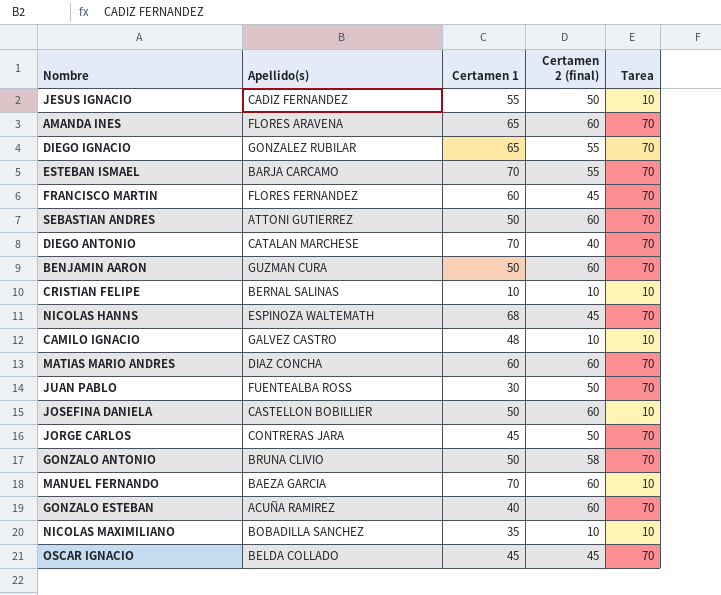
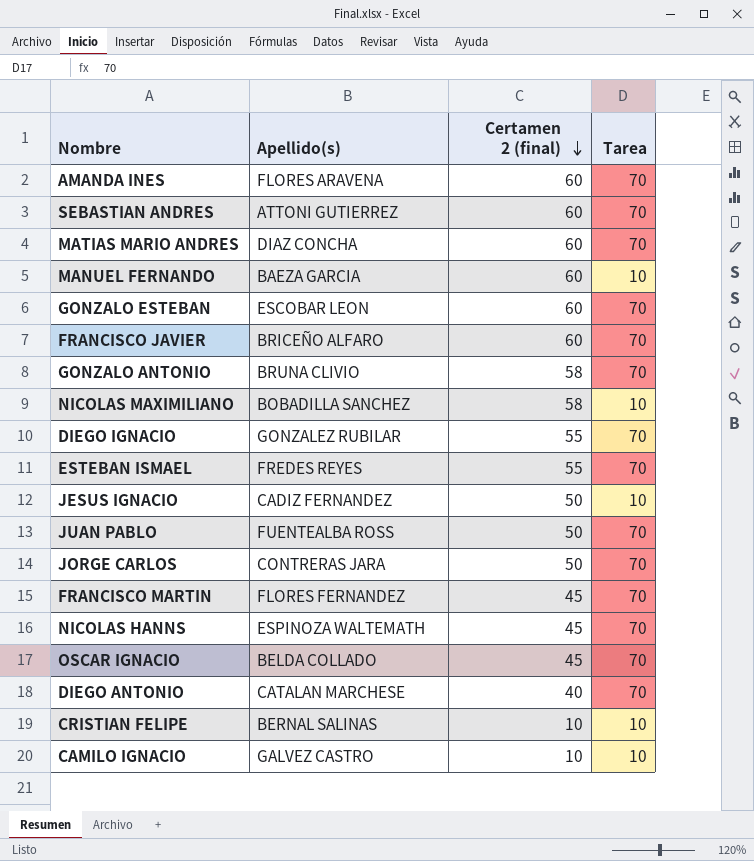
row order: none -> Certamen 2 (final) descending
column Certamen 1 | position: 3 -> none
row BENJAMIN AARON: GUZMAN CURA | 50 | 60 | 70 -> none
row JOSEFINA DANIELA: CASTELLON BOBILLIER | 50 | 60 | 10 -> none
GONZALO ESTEBAN | Apellido(s): ACUÑA RAMIREZ -> ESCOBAR LEON
row FRANCISCO JAVIER: none -> BRICEÑO ALFARO | 60 | 70
NICOLAS MAXIMILIANO | Certamen 2 (final): 10 -> 58
ESTEBAN ISMAEL | Apellido(s): BARJA CARCAMO -> FREDES REYES

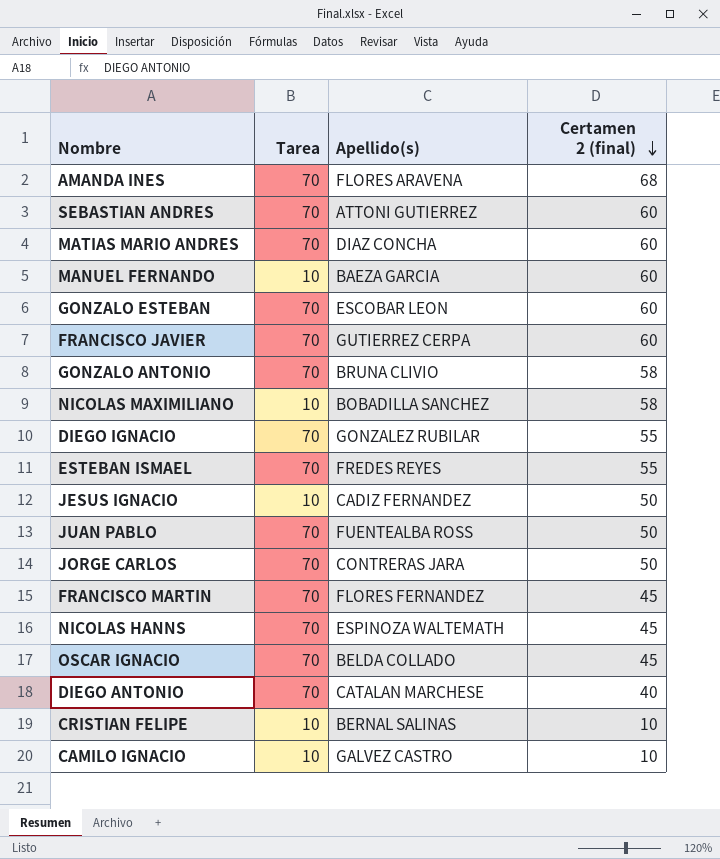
column Tarea | position: 4 -> 2
AMANDA INES | Certamen 2 (final): 60 -> 68
FRANCISCO JAVIER | Apellido(s): BRICEÑO ALFARO -> GUTIERREZ CERPA

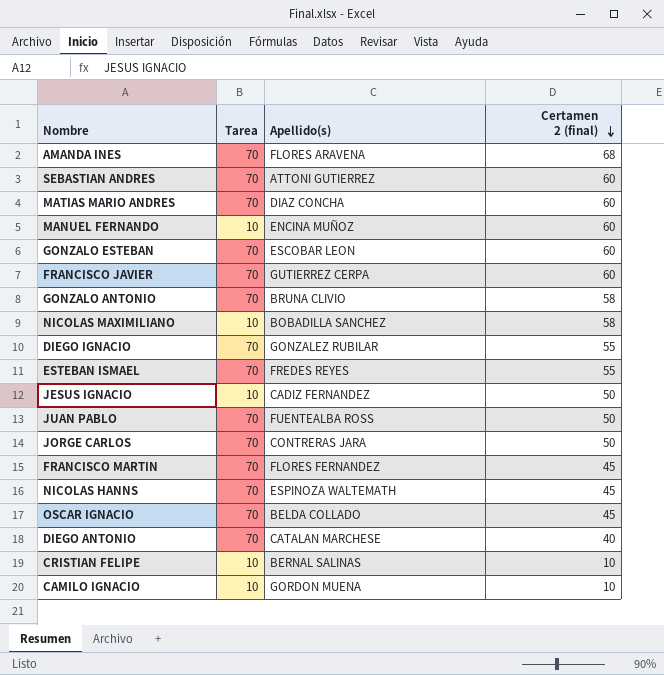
MANUEL FERNANDO | Apellido(s): BAEZA GARCIA -> ENCINA MUÑOZ
CAMILO IGNACIO | Apellido(s): GALVEZ CASTRO -> GORDON MUENA

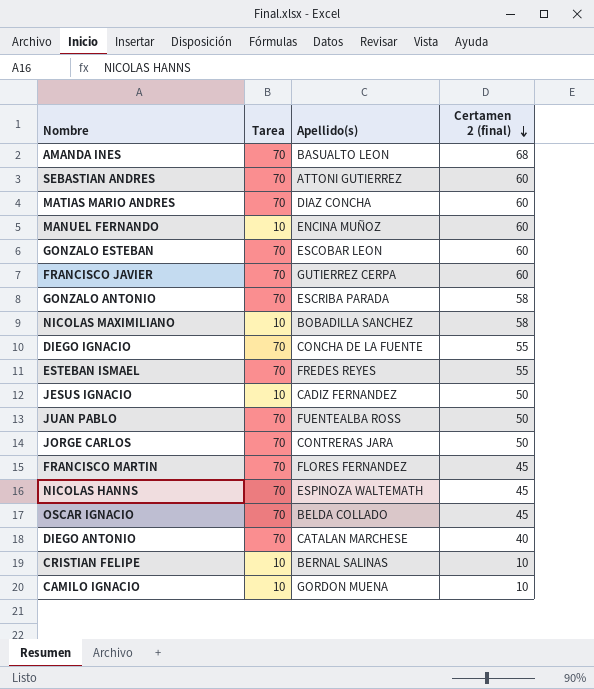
AMANDA INES | Apellido(s): FLORES ARAVENA -> BASUALTO LEON
GONZALO ANTONIO | Apellido(s): BRUNA CLIVIO -> ESCRIBA PARADA
DIEGO IGNACIO | Apellido(s): GONZALEZ RUBILAR -> CONCHA DE LA FUENTE

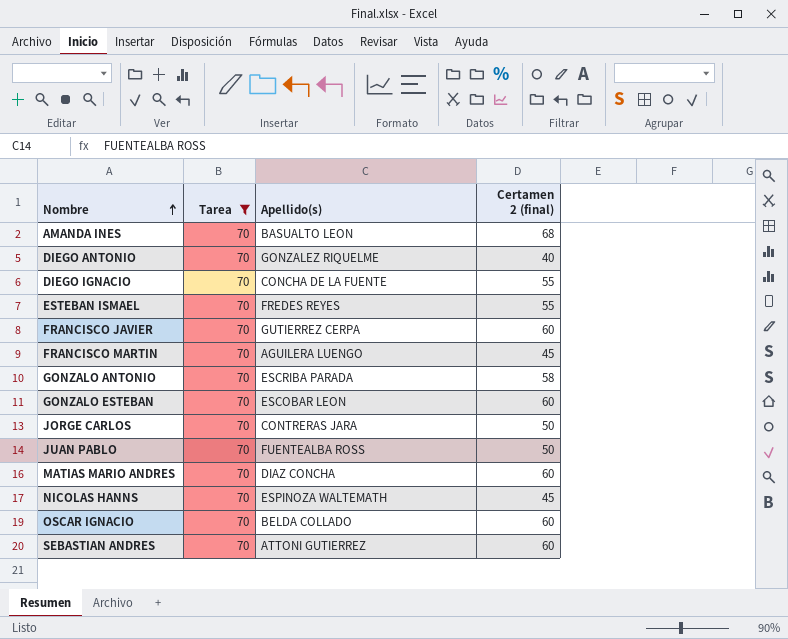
filter: none -> Tarea = 70
row order: Certamen 2 (final) descending -> Nombre ascending
DIEGO ANTONIO | Apellido(s): CATALAN MARCHESE -> GONZALEZ RIQUELME
FRANCISCO MARTIN | Apellido(s): FLORES FERNANDEZ -> AGUILERA LUENGO
OSCAR IGNACIO | Certamen 2 (final): 45 -> 60

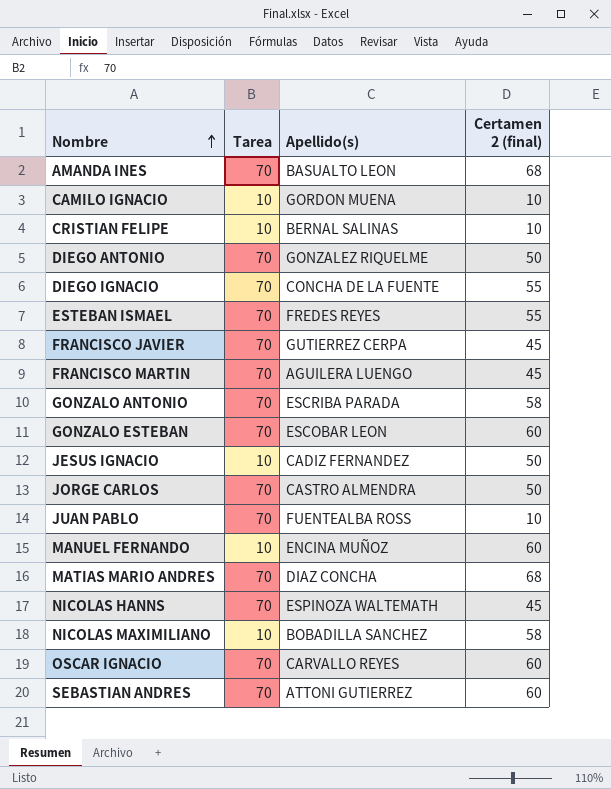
filter: Tarea = 70 -> none
DIEGO ANTONIO | Certamen 2 (final): 40 -> 50
FRANCISCO JAVIER | Certamen 2 (final): 60 -> 45
JORGE CARLOS | Apellido(s): CONTRERAS JARA -> CASTRO ALMENDRA
JUAN PABLO | Certamen 2 (final): 50 -> 10
MATIAS MARIO ANDRES | Certamen 2 (final): 60 -> 68
OSCAR IGNACIO | Apellido(s): BELDA COLLADO -> CARVALLO REYES

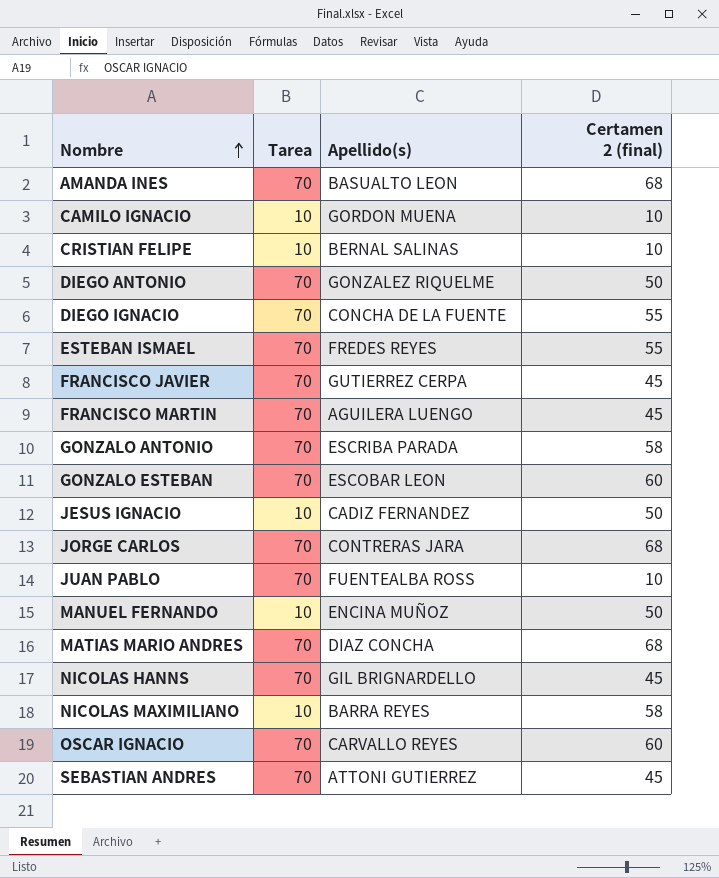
JORGE CARLOS | Apellido(s): CASTRO ALMENDRA -> CONTRERAS JARA
JORGE CARLOS | Certamen 2 (final): 50 -> 68
MANUEL FERNANDO | Certamen 2 (final): 60 -> 50
NICOLAS HANNS | Apellido(s): ESPINOZA WALTEMATH -> GIL BRIGNARDELLO
NICOLAS MAXIMILIANO | Apellido(s): BOBADILLA SANCHEZ -> BARRA REYES
SEBASTIAN ANDRES | Certamen 2 (final): 60 -> 45

